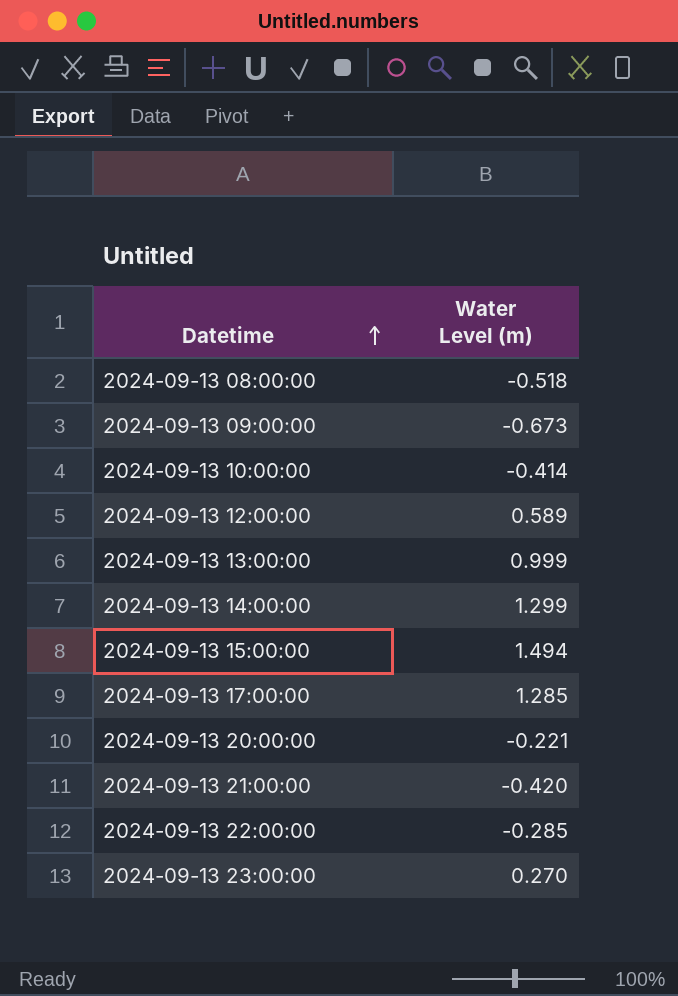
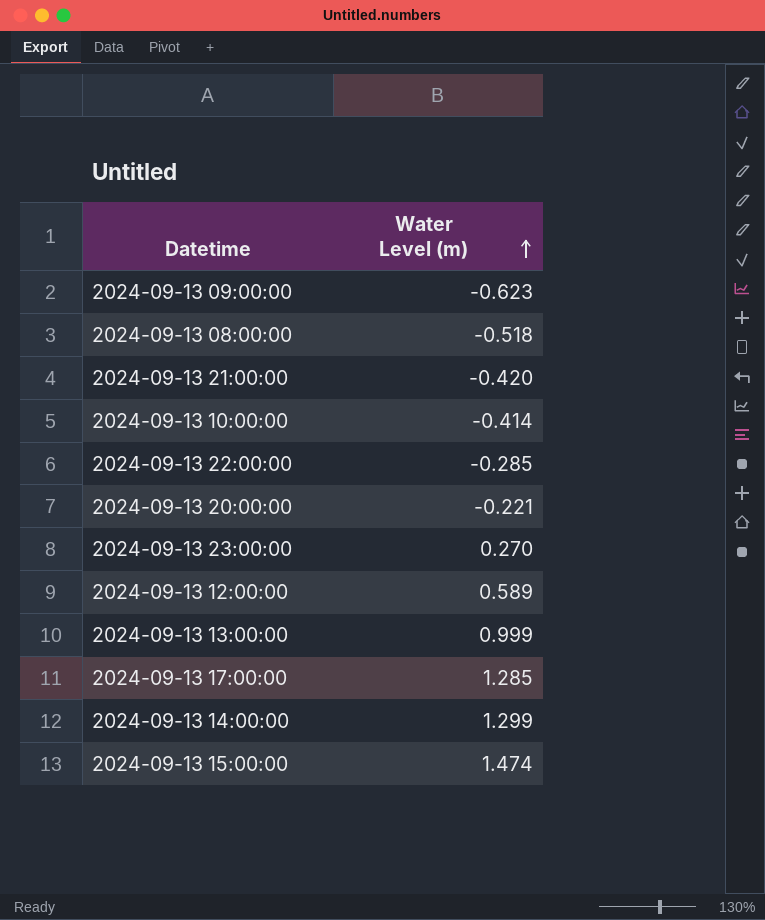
row order: Datetime ascending -> Water Level (m) ascending
2024-09-13 09:00:00 | Water Level (m): -0.673 -> -0.623
2024-09-13 15:00:00 | Water Level (m): 1.494 -> 1.474

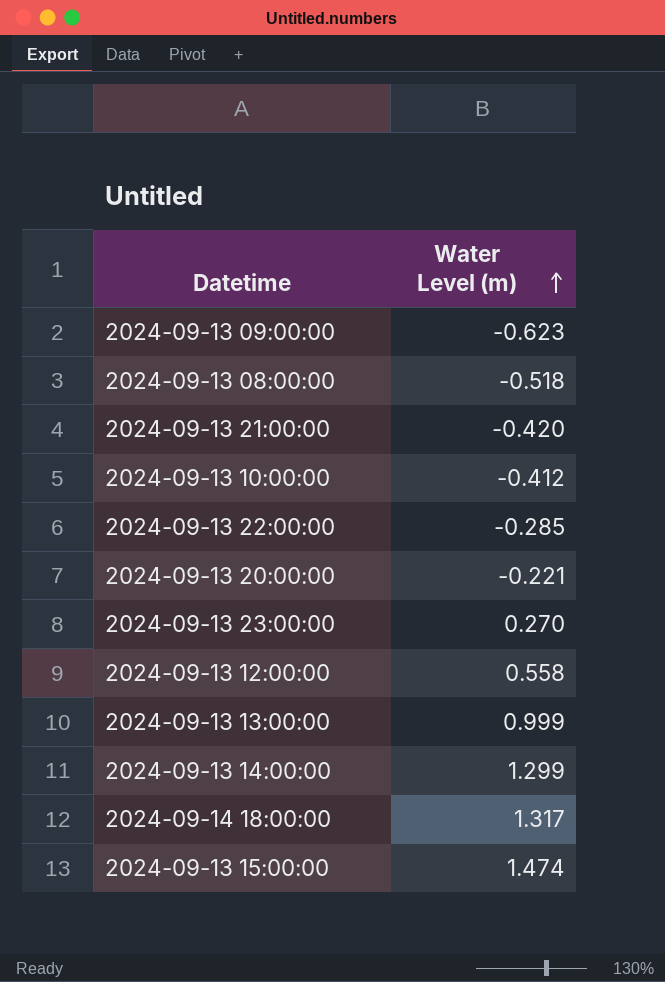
row 2024-09-13 17:00:00: 1.285 -> none
2024-09-13 10:00:00 | Water Level (m): -0.414 -> -0.412
2024-09-13 12:00:00 | Water Level (m): 0.589 -> 0.558
row 2024-09-14 18:00:00: none -> 1.317

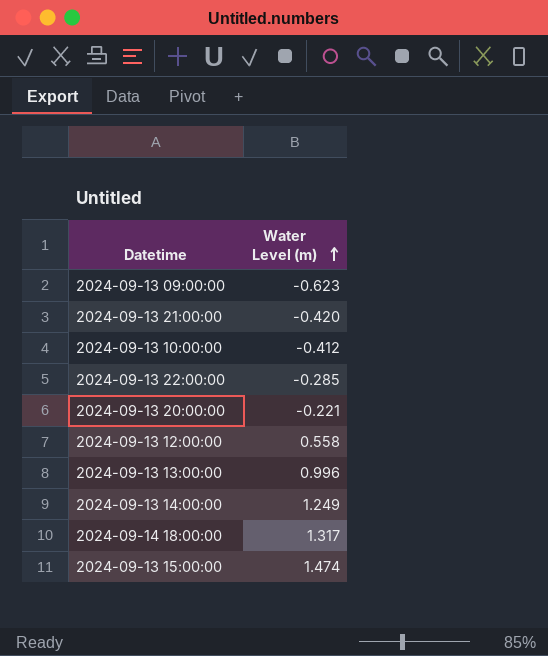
row 2024-09-13 08:00:00: -0.518 -> none
row 2024-09-13 23:00:00: 0.270 -> none
2024-09-13 13:00:00 | Water Level (m): 0.999 -> 0.996
2024-09-13 14:00:00 | Water Level (m): 1.299 -> 1.249

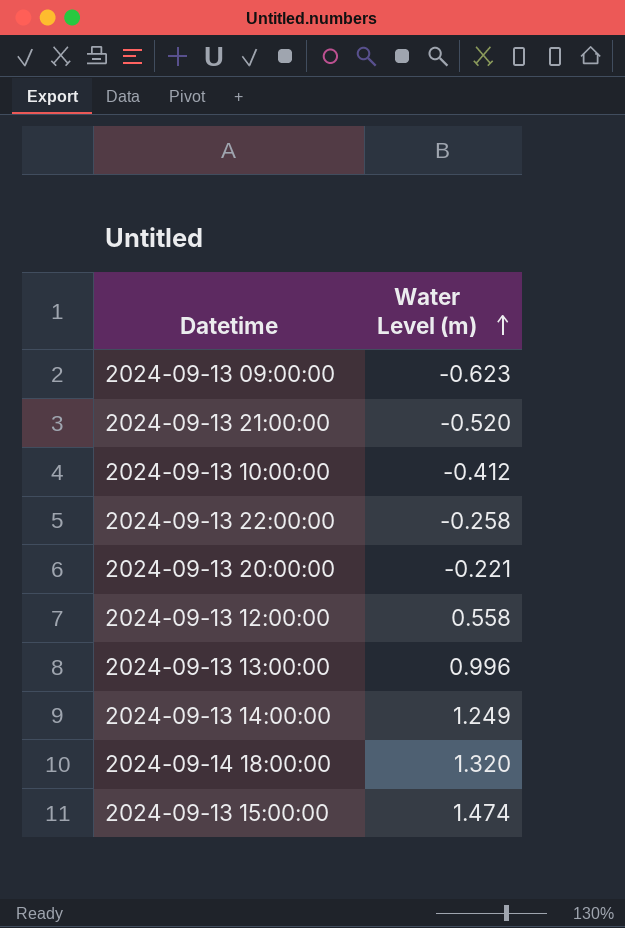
2024-09-13 21:00:00 | Water Level (m): -0.420 -> -0.520
2024-09-13 22:00:00 | Water Level (m): -0.285 -> -0.258
2024-09-14 18:00:00 | Water Level (m): 1.317 -> 1.320

